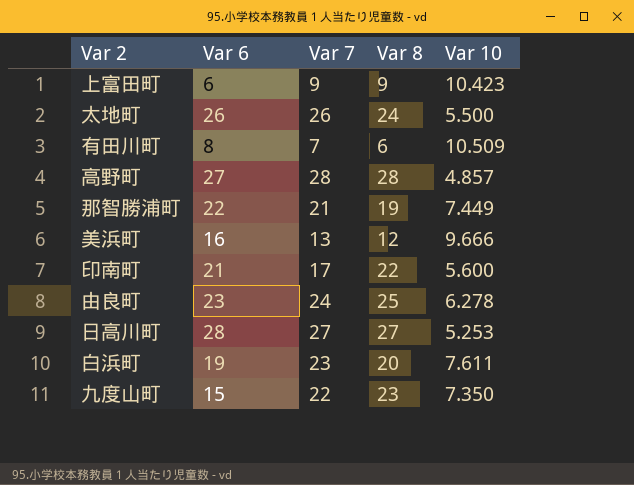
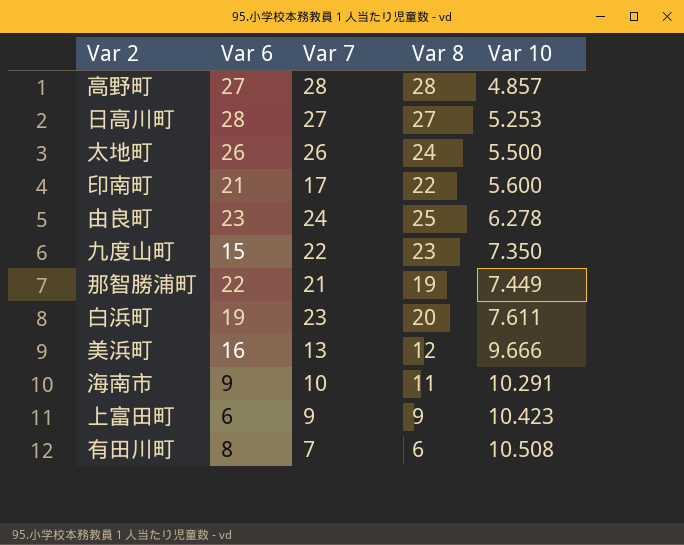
row order: none -> Var 10 ascending
row 海南市: none -> 9 | 10 | 11 | 10.291
有田川町 | Var 10: 10.509 -> 10.508

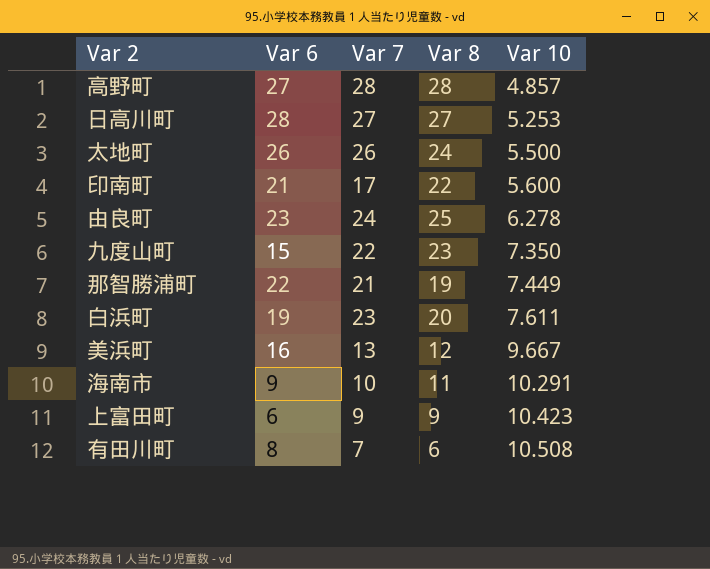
美浜町 | Var 10: 9.666 -> 9.667

